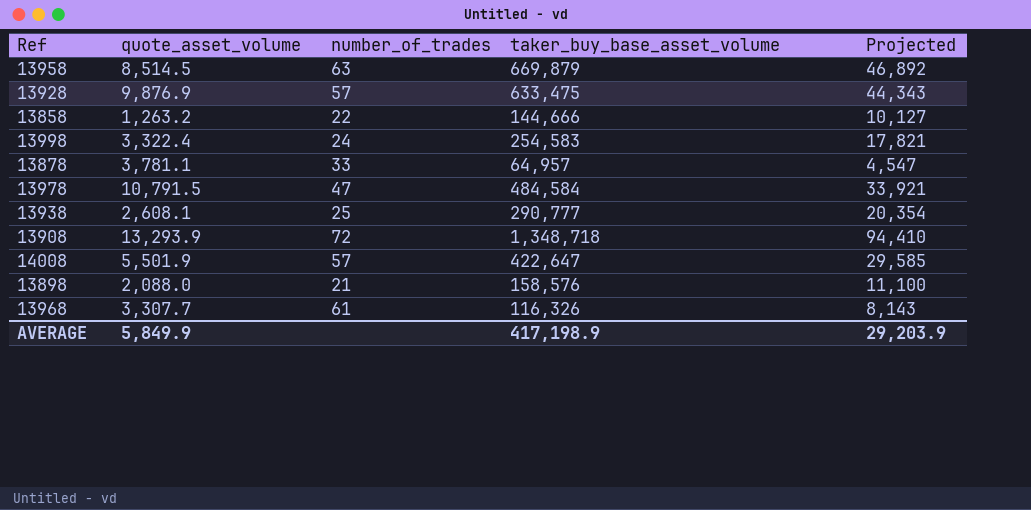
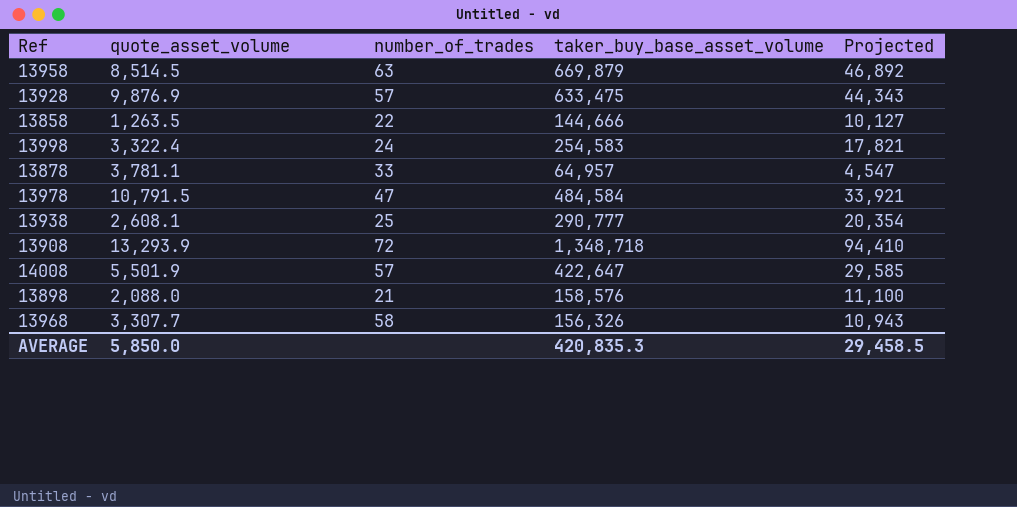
13858 | quote_asset_volume: 1,263.2 -> 1,263.5
13968 | number_of_trades: 61 -> 58
13968 | taker_buy_base_asset_volume: 116,326 -> 156,326
13968 | Projected: 8,143 -> 10,943
AVERAGE | quote_asset_volume: 5,849.9 -> 5,850.0
AVERAGE | taker_buy_base_asset_volume: 417,198.9 -> 420,835.3
AVERAGE | Projected: 29,203.9 -> 29,458.5

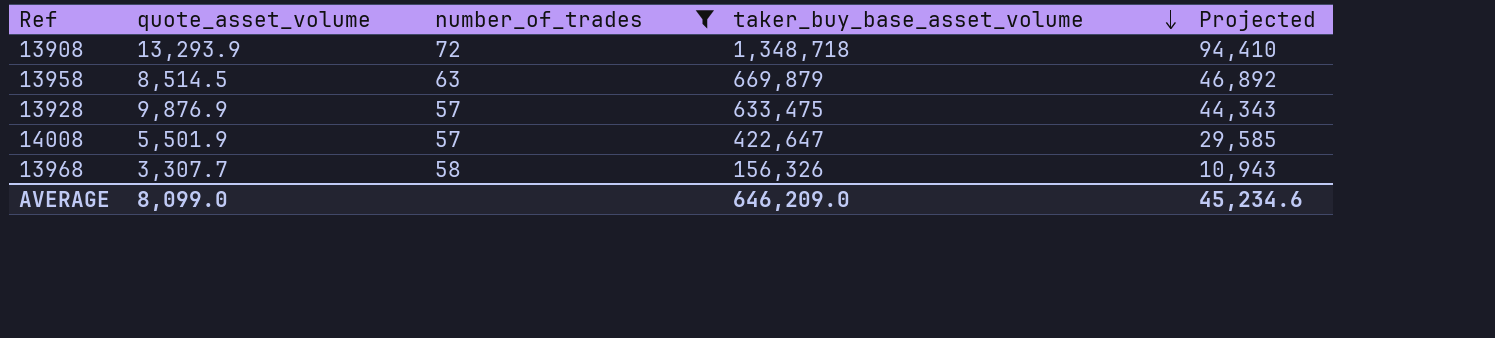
filter: none -> number_of_trades >= 57
row order: none -> taker_buy_base_asset_volume descending
AVERAGE | quote_asset_volume: 5,850.0 -> 8,099.0
AVERAGE | taker_buy_base_asset_volume: 420,835.3 -> 646,209.0
AVERAGE | Projected: 29,458.5 -> 45,234.6

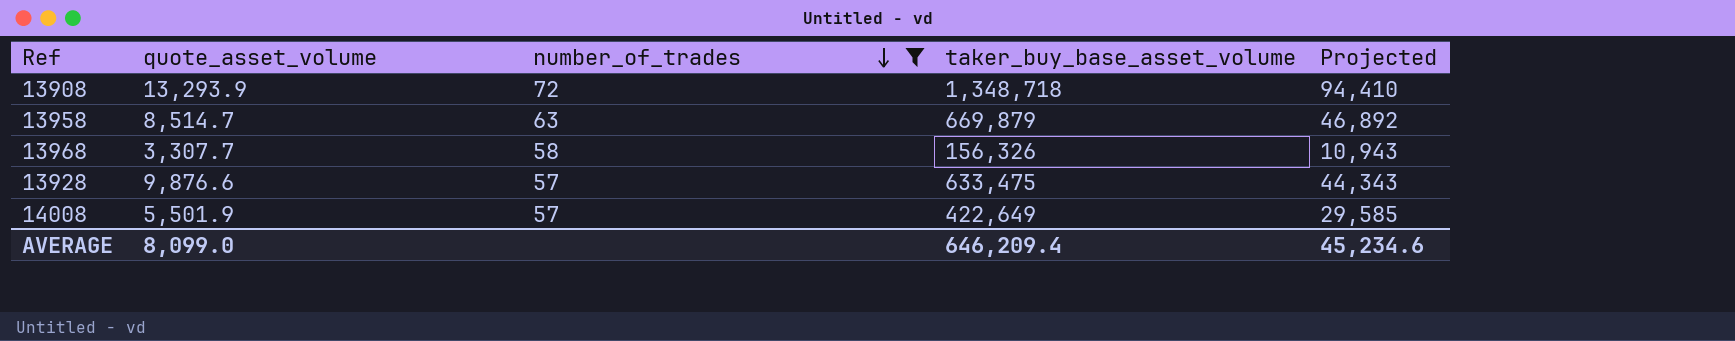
row order: taker_buy_base_asset_volume descending -> number_of_trades descending
13958 | quote_asset_volume: 8,514.5 -> 8,514.7
13928 | quote_asset_volume: 9,876.9 -> 9,876.6
14008 | taker_buy_base_asset_volume: 422,647 -> 422,649
AVERAGE | taker_buy_base_asset_volume: 646,209.0 -> 646,209.4

